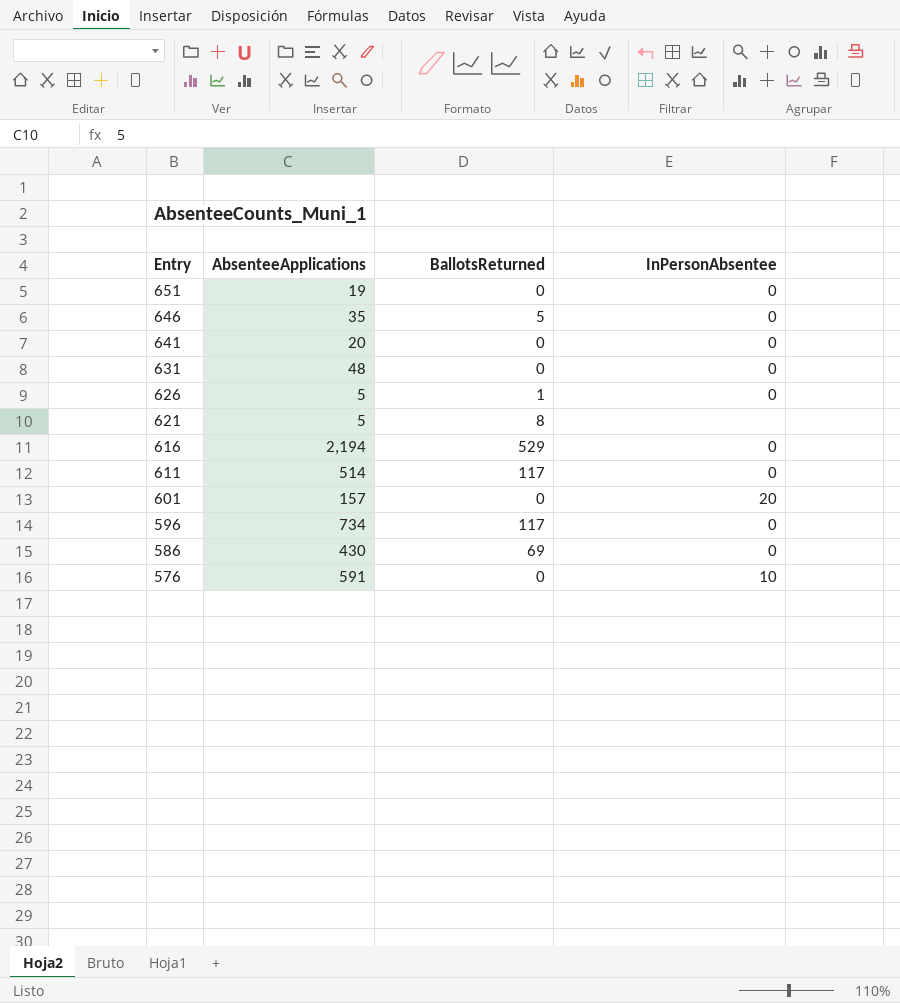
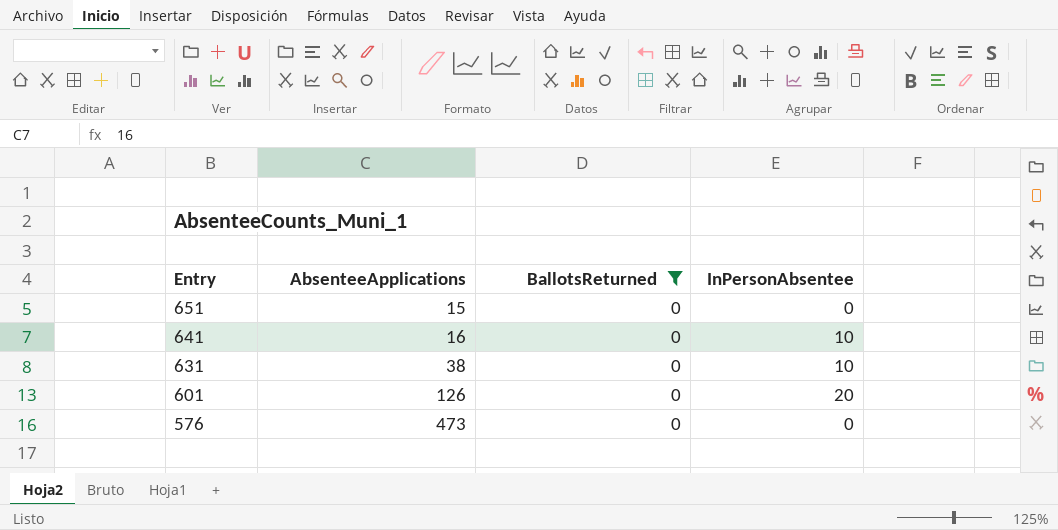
filter: none -> BallotsReturned = 0
651 | AbsenteeApplications: 19 -> 15
641 | AbsenteeApplications: 20 -> 16
641 | InPersonAbsentee: 0 -> 10
631 | AbsenteeApplications: 48 -> 38
631 | InPersonAbsentee: 0 -> 10
601 | AbsenteeApplications: 157 -> 126
576 | AbsenteeApplications: 591 -> 473
576 | InPersonAbsentee: 10 -> 0

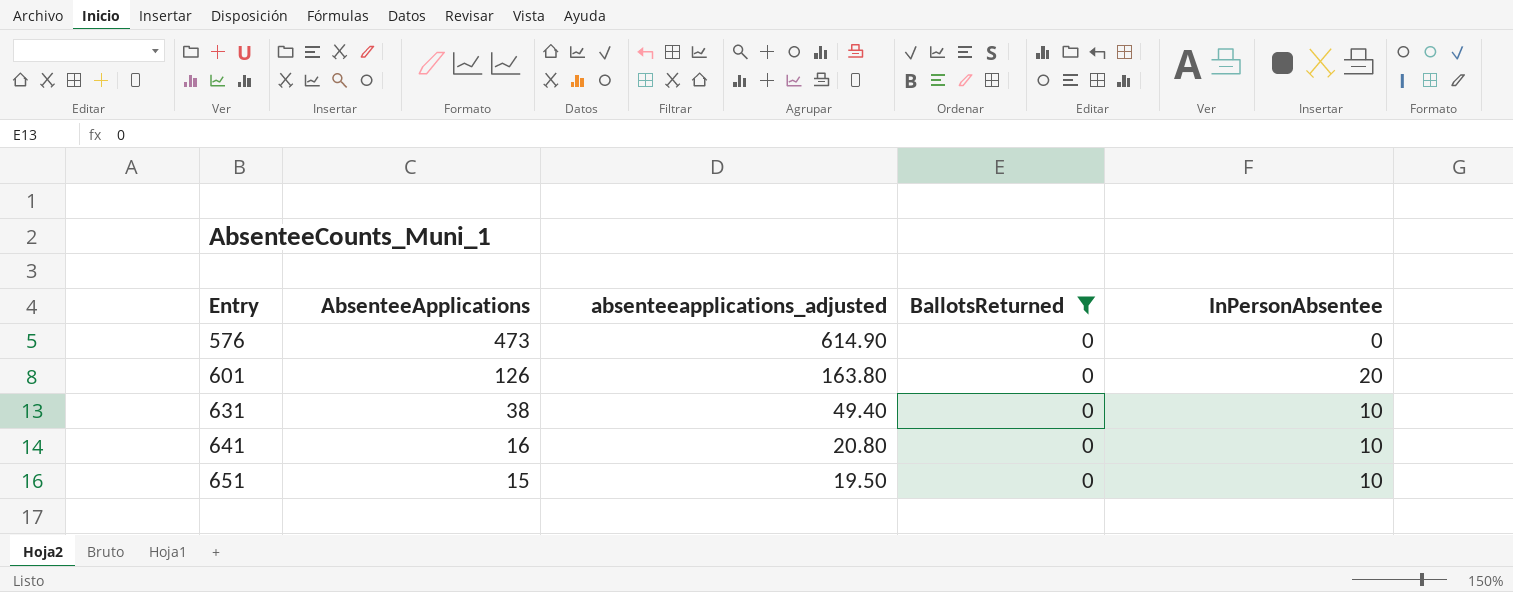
row order: Entry descending -> Entry ascending
column absenteeapplications_adjusted | formula: none -> [AbsenteeApplications] * 1.3
651 | InPersonAbsentee: 0 -> 10

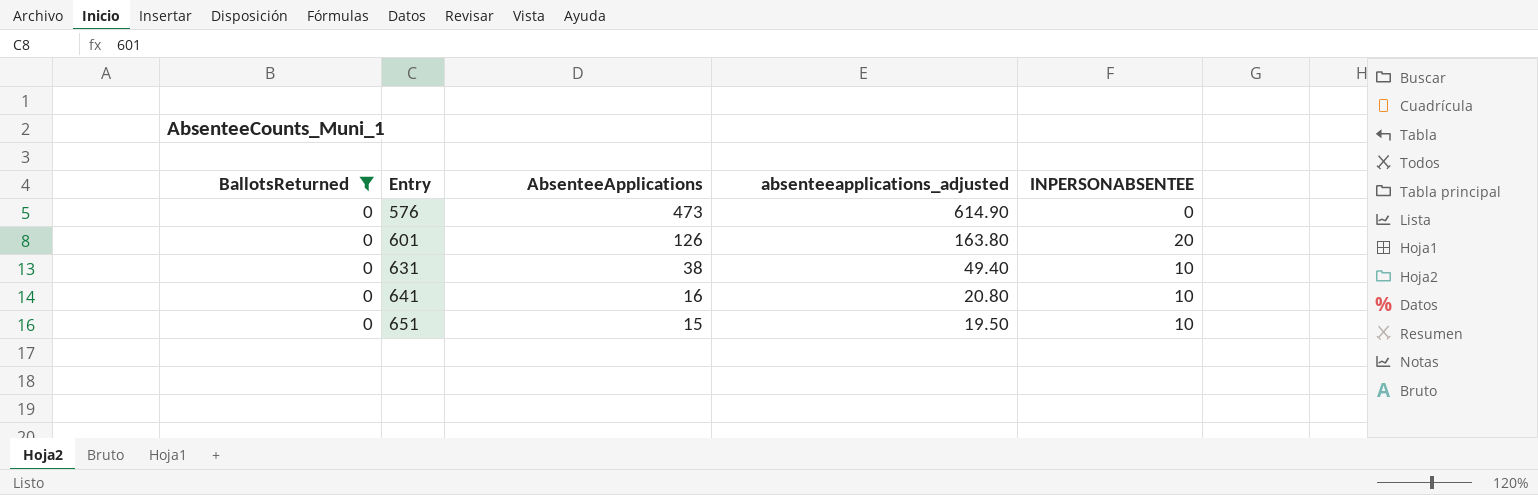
column BallotsReturned | position: 4 -> 1
column name: InPersonAbsentee -> INPERSONABSENTEE

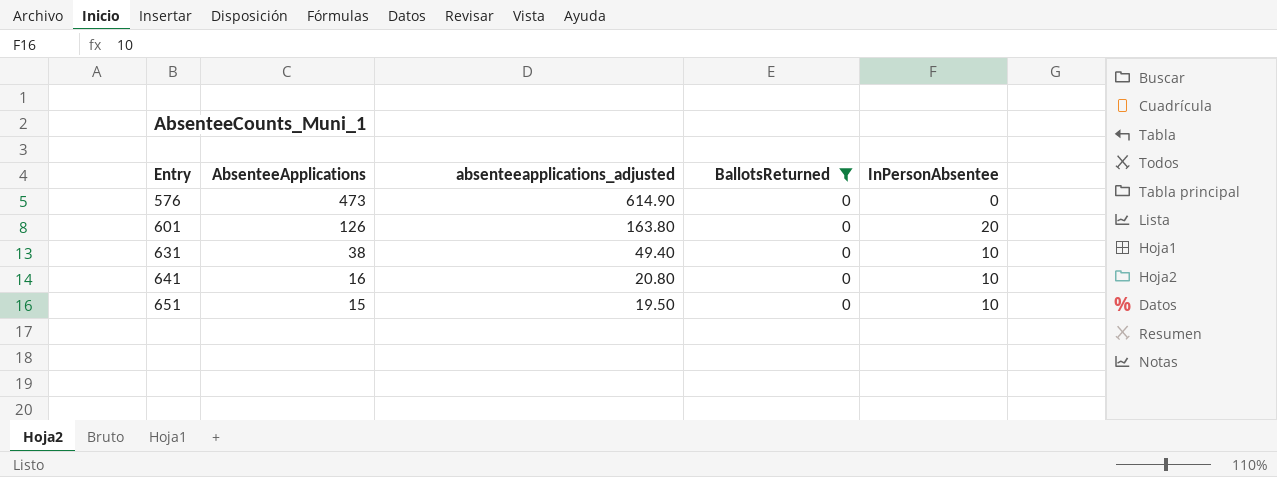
column BallotsReturned | position: 1 -> 4
column name: INPERSONABSENTEE -> InPersonAbsentee

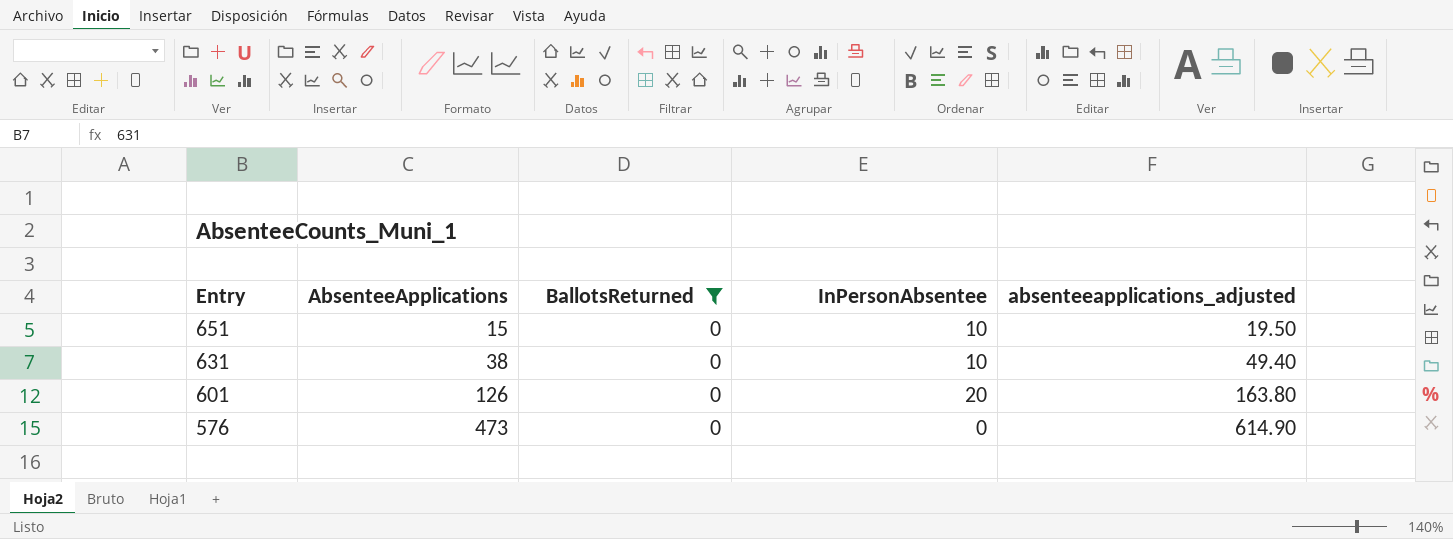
row order: Entry ascending -> Entry descending
column absenteeapplications_adjusted | position: 3 -> 5
row 641: 16 | 20.80 | 0 | 10 -> none

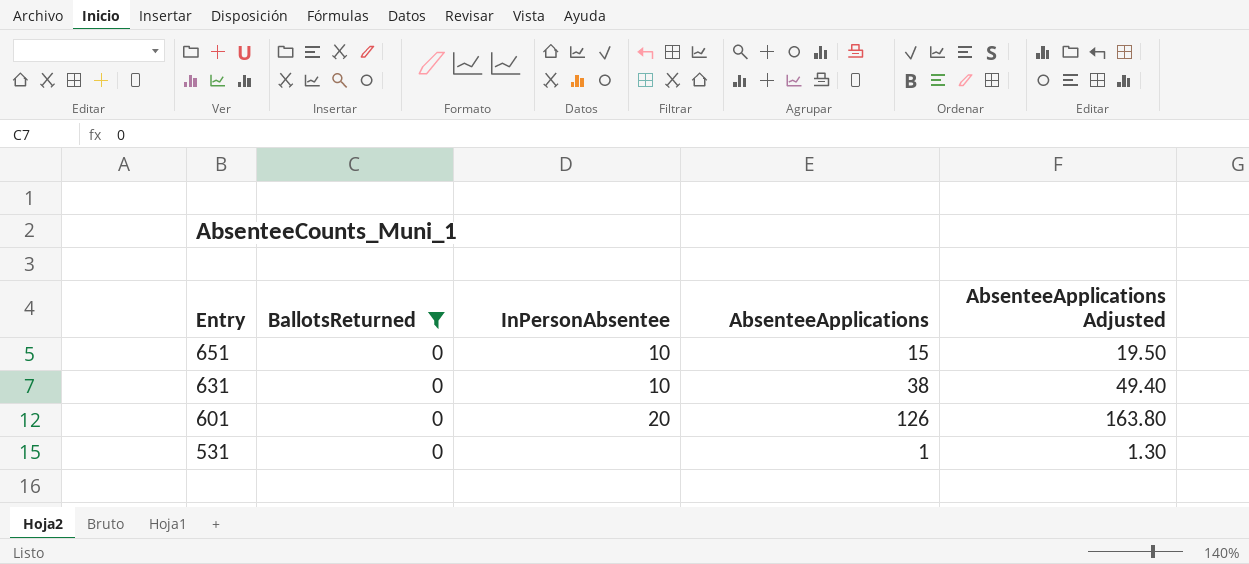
column AbsenteeApplications | position: 2 -> 4
column name: absenteeapplications_adjusted -> AbsenteeApplications Adjusted
row 576: 473 | 0 | 0 | 614.90 -> none
row 531: none -> 0 | none | 1 | 1.30

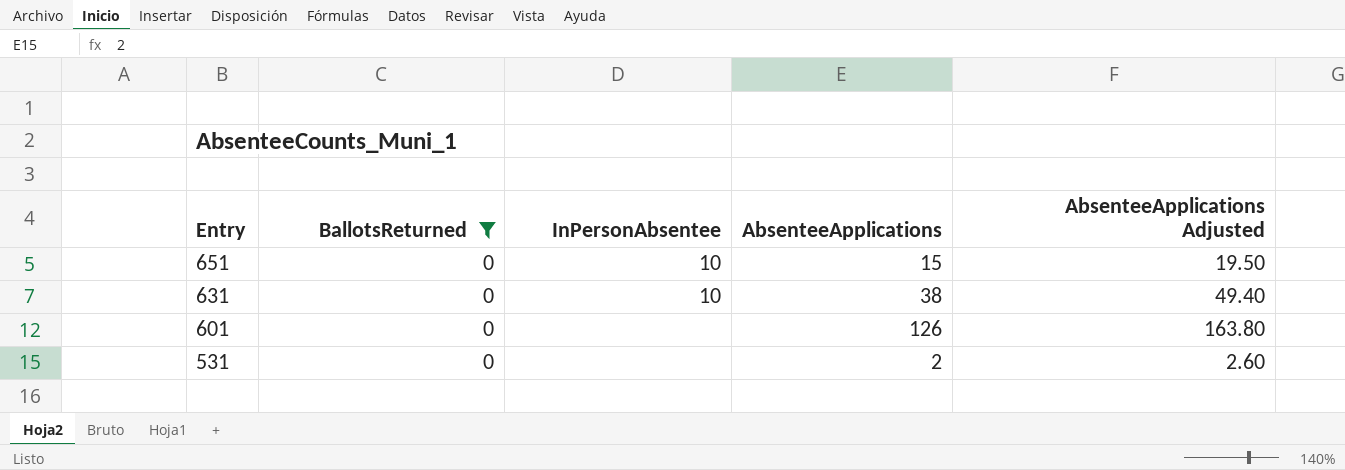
601 | InPersonAbsentee: 20 -> none
531 | AbsenteeApplications: 1 -> 2
531 | AbsenteeApplications Adjusted: 1.30 -> 2.60

